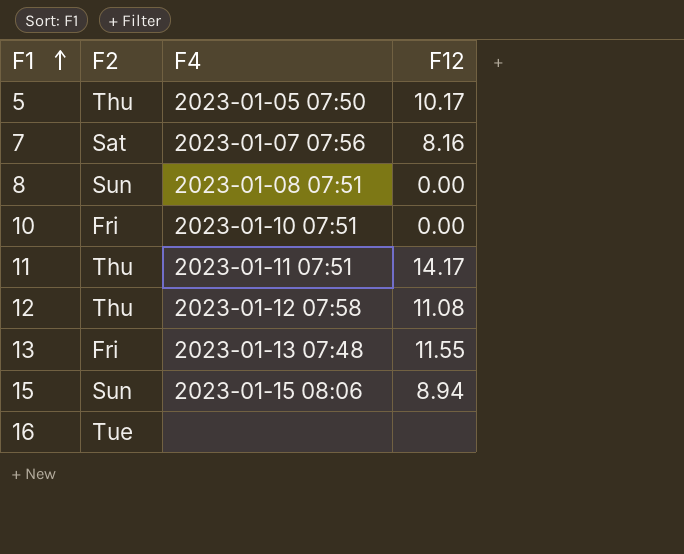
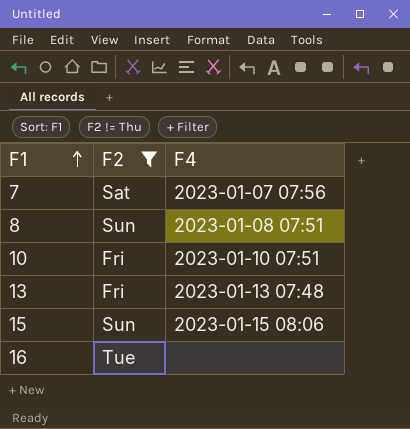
filter: none -> F2 != Thu
column F12 | position: 4 -> none

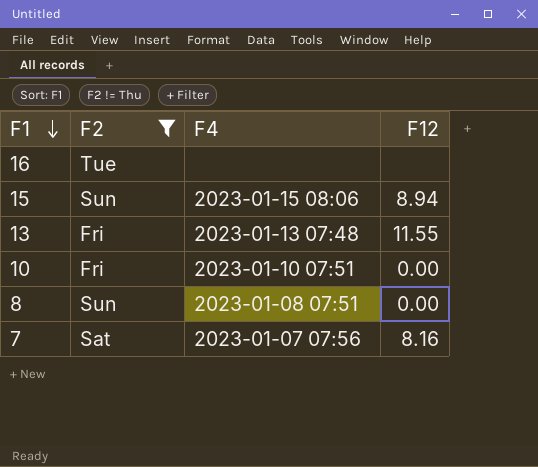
row order: F1 ascending -> F1 descending
column F12 | position: none -> 4

